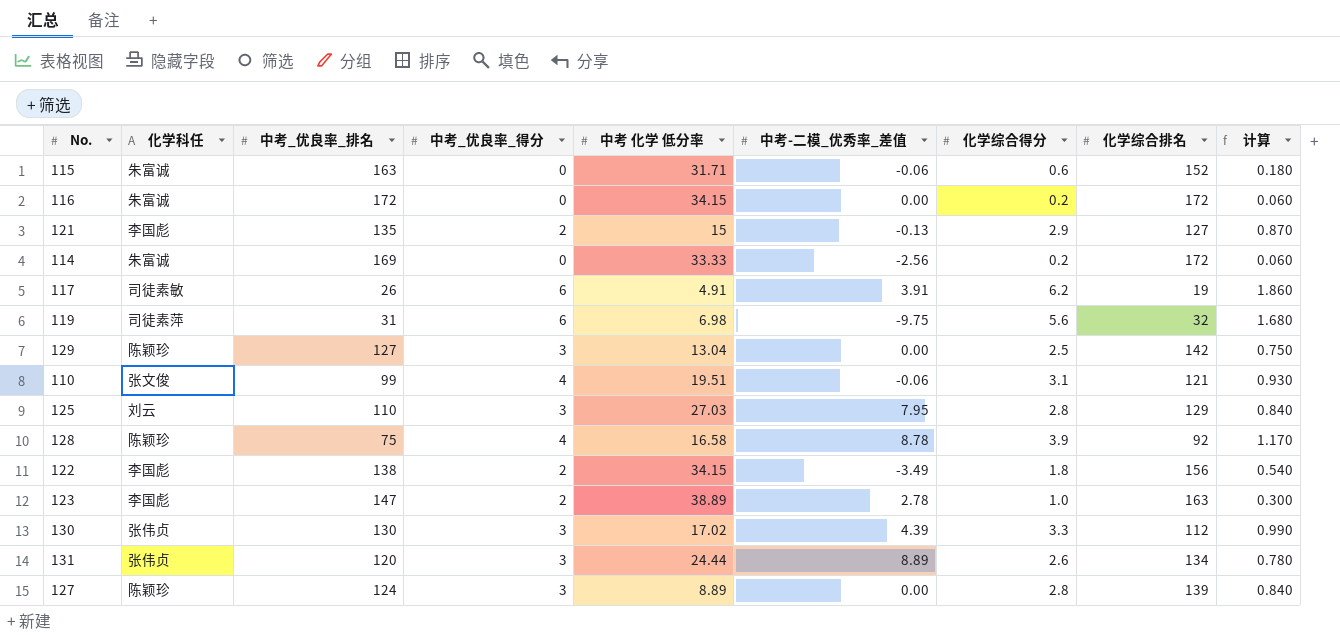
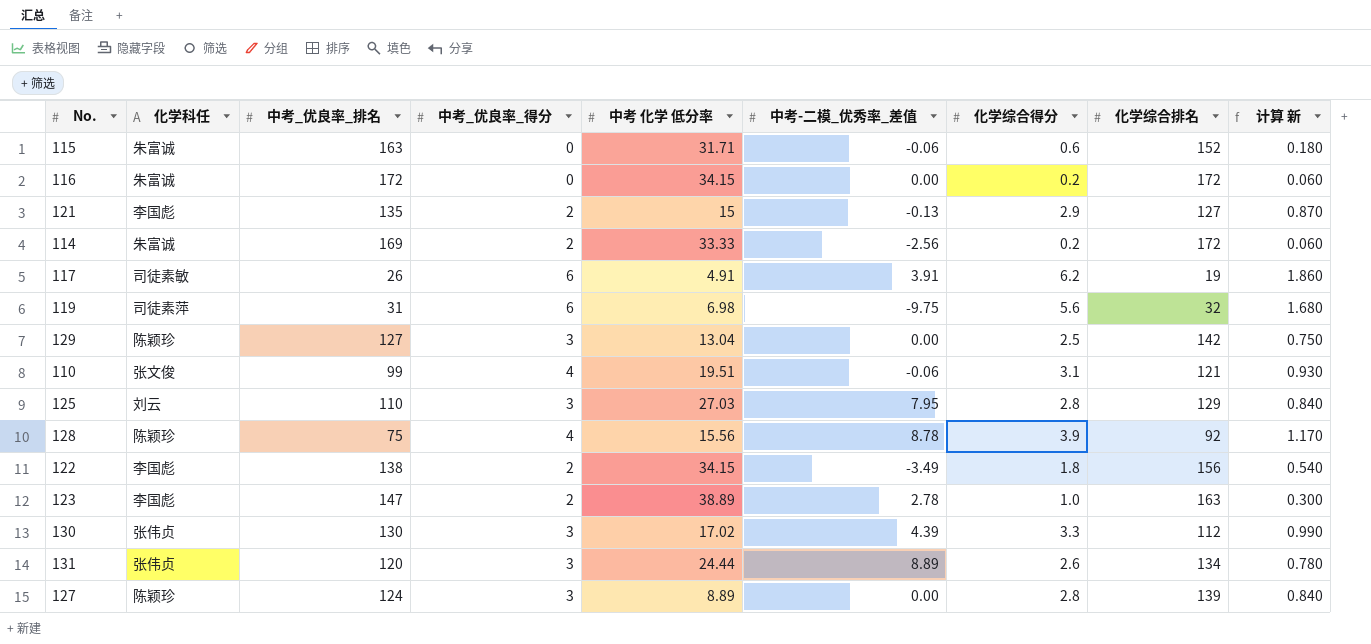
column name: 计算 -> 计算 新
114 | 中考_优良率_得分: 0 -> 2
128 | 中考 化学 低分率: 16.58 -> 15.56

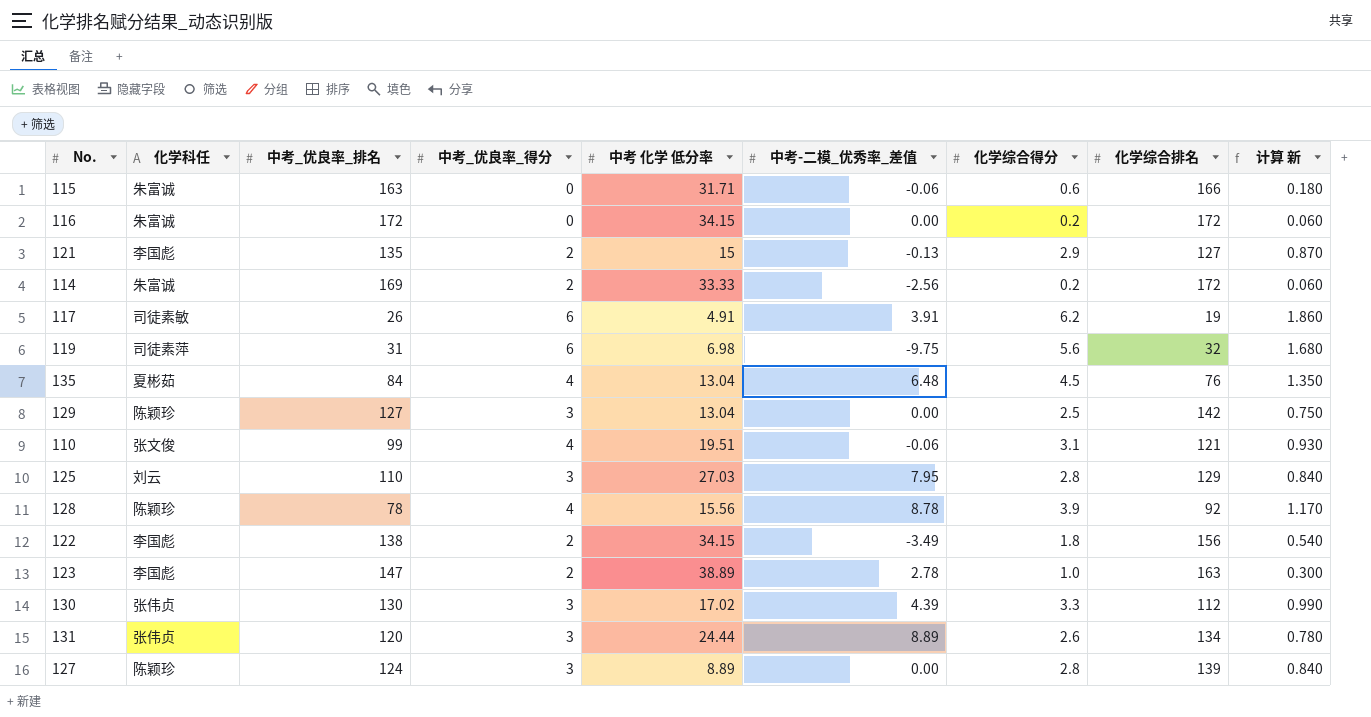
115 | 化学综合排名: 152 -> 166
row 135: none -> 夏彬茹 | 84 | 4 | 13.04 | 6.48 | 4.5 | 76 | 1.350
128 | 中考_优良率_排名: 75 -> 78

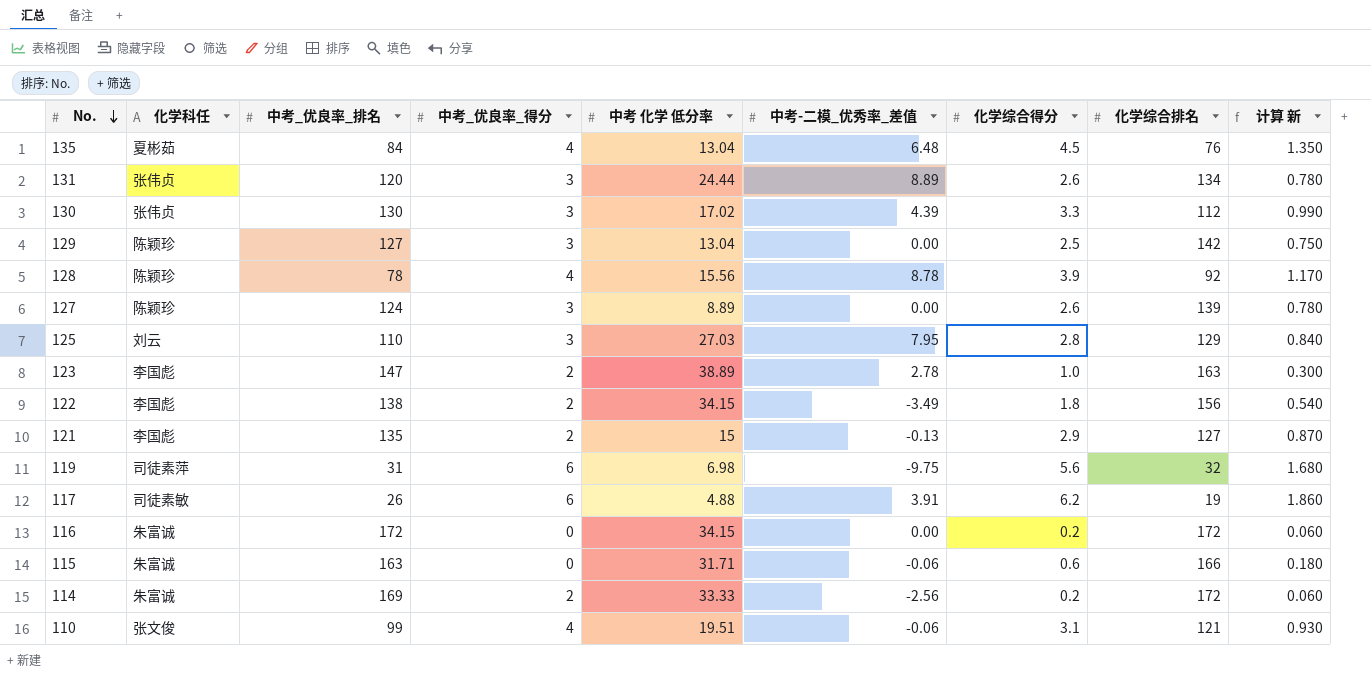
row order: none -> No. descending
127 | 化学综合得分: 2.8 -> 2.6
127 | 计算 新: 0.840 -> 0.780
117 | 中考 化学 低分率: 4.91 -> 4.88

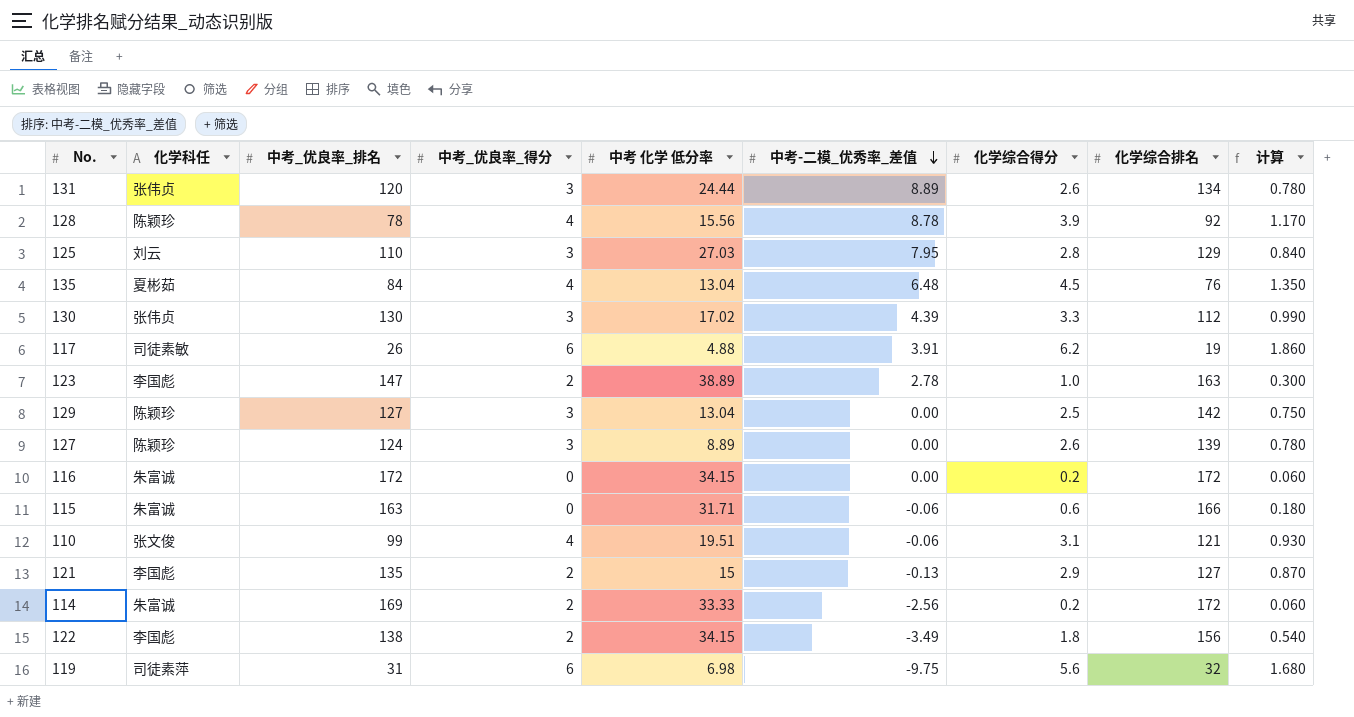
row order: No. descending -> 中考-二模_优秀率_差值 descending
column name: 计算 新 -> 计算

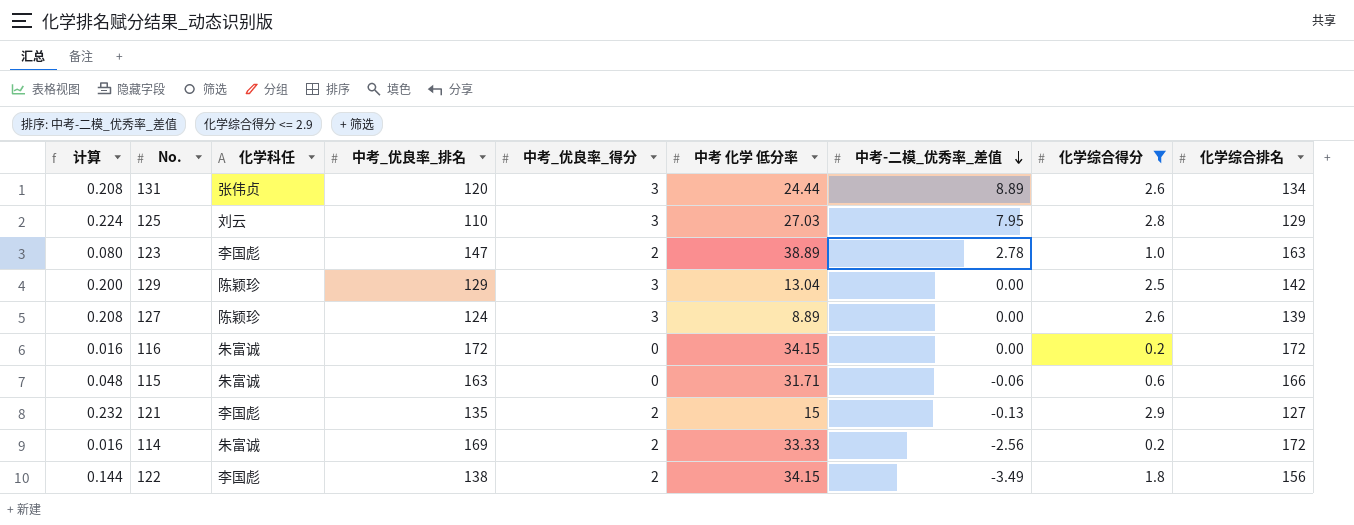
filter: none -> 化学综合得分 <= 2.9
column 计算 | formula: [化学综合得分] * 0.3 -> [化学综合得分] * 0.08
column 计算 | position: 9 -> 1
129 | 中考_优良率_排名: 127 -> 129

